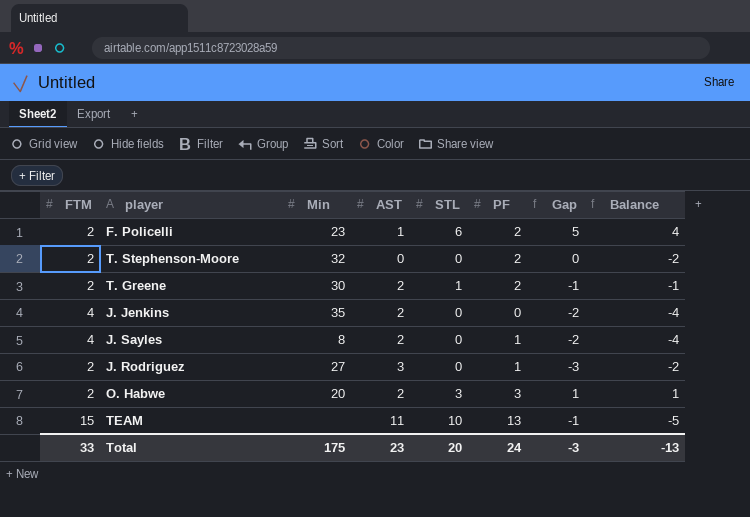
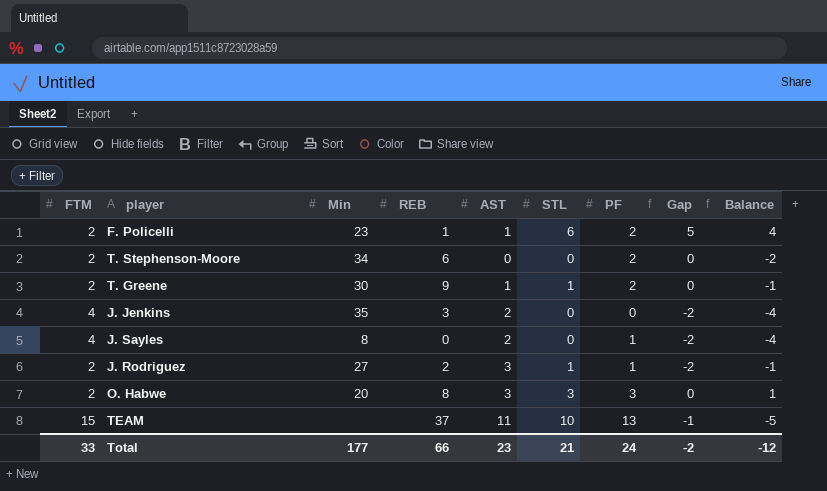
column REB | position: none -> 4
T. Stephenson-Moore | Min: 32 -> 34
T. Greene | AST: 2 -> 1
T. Greene | Gap: -1 -> 0
J. Rodriguez | STL: 0 -> 1
J. Rodriguez | Gap: -3 -> -2
J. Rodriguez | Balance: -2 -> -1
O. Habwe | AST: 2 -> 3
O. Habwe | Gap: 1 -> 0
Total | Min: 175 -> 177
Total | STL: 20 -> 21
Total | Gap: -3 -> -2
Total | Balance: -13 -> -12

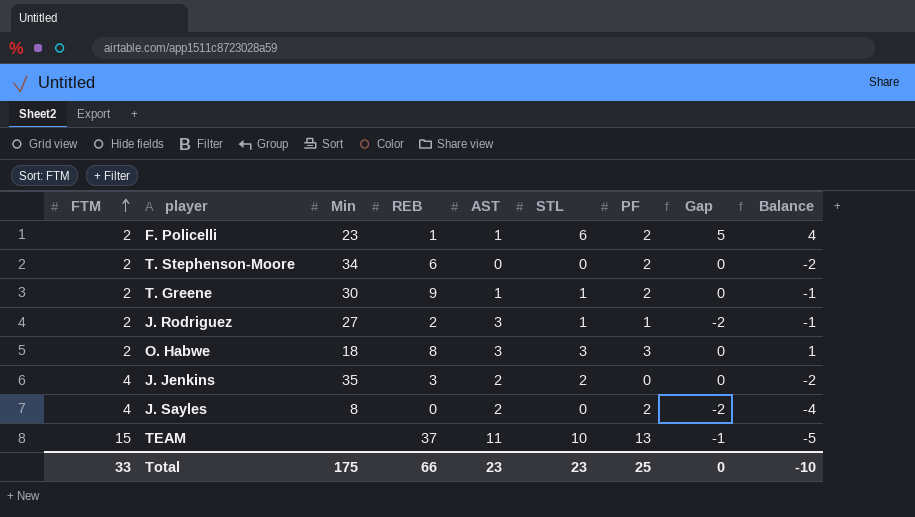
row order: none -> FTM ascending
O. Habwe | Min: 20 -> 18
J. Jenkins | STL: 0 -> 2
J. Jenkins | Gap: -2 -> 0
J. Jenkins | Balance: -4 -> -2
J. Sayles | PF: 1 -> 2
Total | Min: 177 -> 175
Total | STL: 21 -> 23
Total | PF: 24 -> 25
Total | Gap: -2 -> 0
Total | Balance: -12 -> -10

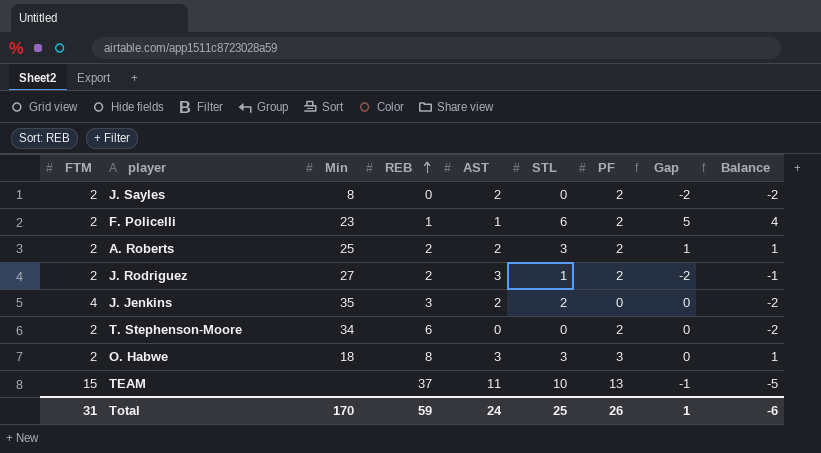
row order: FTM ascending -> REB ascending
row T. Greene: 2 | 30 | 9 | 1 | 1 | 2 | 0 | -1 -> none
J. Sayles | FTM: 4 -> 2
J. Sayles | Balance: -4 -> -2
row A. Roberts: none -> 2 | 25 | 2 | 2 | 3 | 2 | 1 | 1
J. Rodriguez | PF: 1 -> 2
Total | FTM: 33 -> 31
Total | Min: 175 -> 170
Total | REB: 66 -> 59
Total | AST: 23 -> 24
Total | STL: 23 -> 25
Total | PF: 25 -> 26
Total | Gap: 0 -> 1
Total | Balance: -10 -> -6

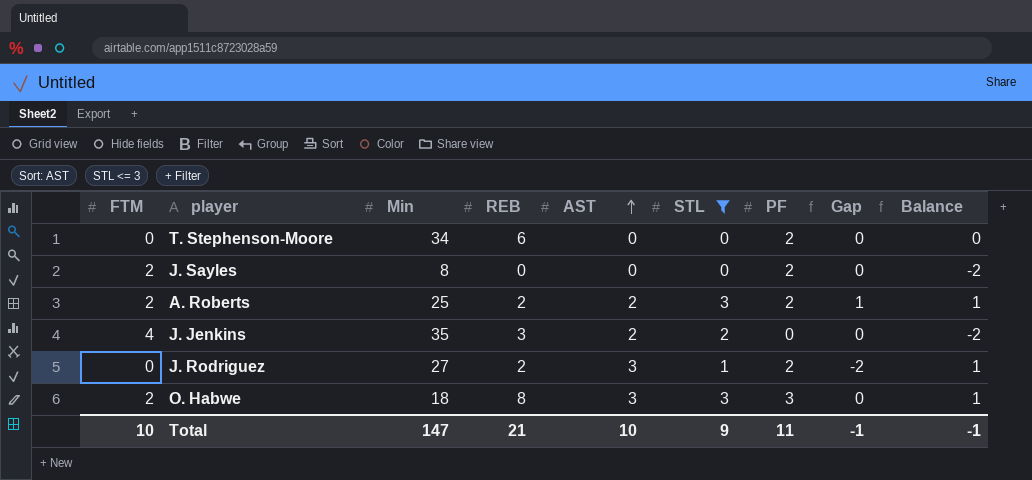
filter: none -> STL <= 3
row order: REB ascending -> AST ascending
T. Stephenson-Moore | FTM: 2 -> 0
T. Stephenson-Moore | Balance: -2 -> 0
J. Sayles | AST: 2 -> 0
J. Sayles | Gap: -2 -> 0
J. Rodriguez | FTM: 2 -> 0
J. Rodriguez | Balance: -1 -> 1
Total | FTM: 31 -> 10
Total | Min: 170 -> 147
Total | REB: 59 -> 21
Total | AST: 24 -> 10
Total | STL: 25 -> 9
Total | PF: 26 -> 11
Total | Gap: 1 -> -1
Total | Balance: -6 -> -1

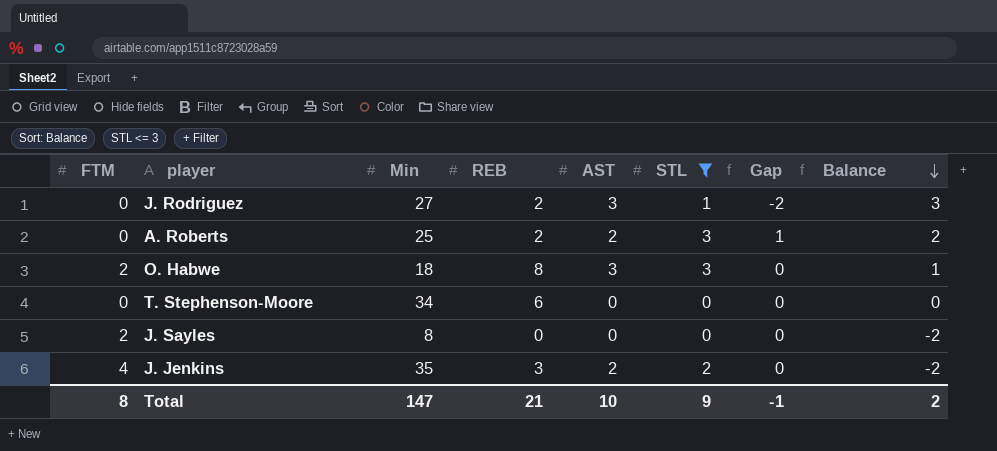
row order: AST ascending -> Balance descending
column PF | position: 7 -> none
column Balance | formula: [STL] - [FTM] -> [AST] - [FTM]
A. Roberts | FTM: 2 -> 0
Total | FTM: 10 -> 8
Total | Balance: -1 -> 2

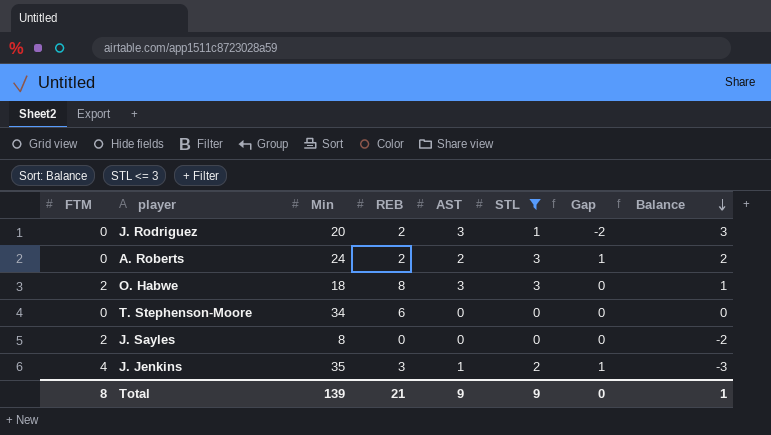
J. Rodriguez | Min: 27 -> 20
A. Roberts | Min: 25 -> 24
J. Jenkins | AST: 2 -> 1
J. Jenkins | Gap: 0 -> 1
J. Jenkins | Balance: -2 -> -3
Total | Min: 147 -> 139
Total | AST: 10 -> 9
Total | Gap: -1 -> 0
Total | Balance: 2 -> 1

